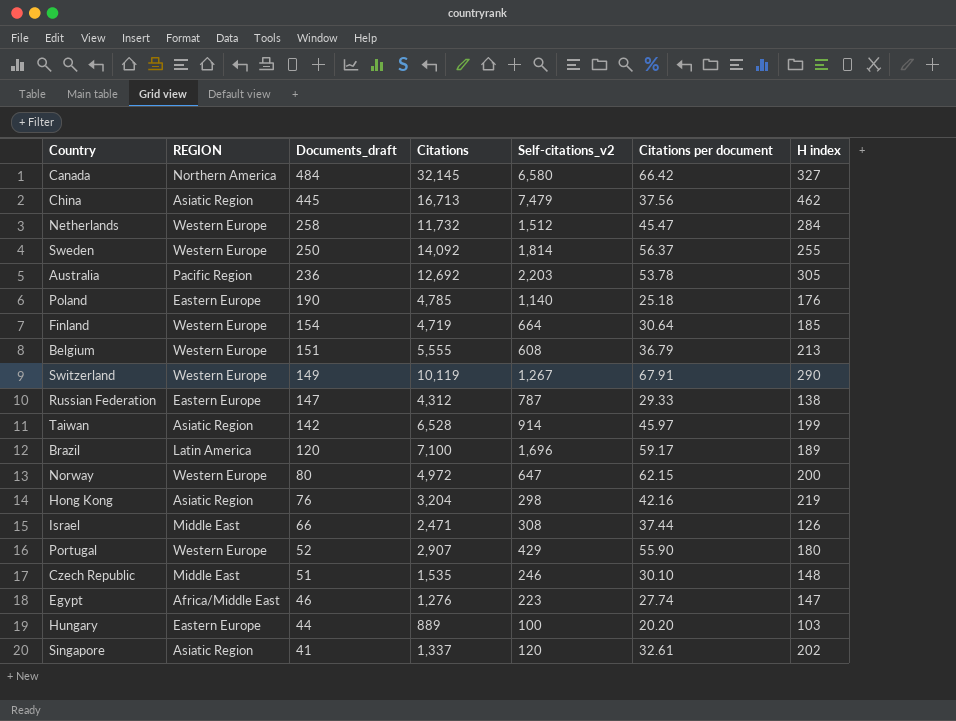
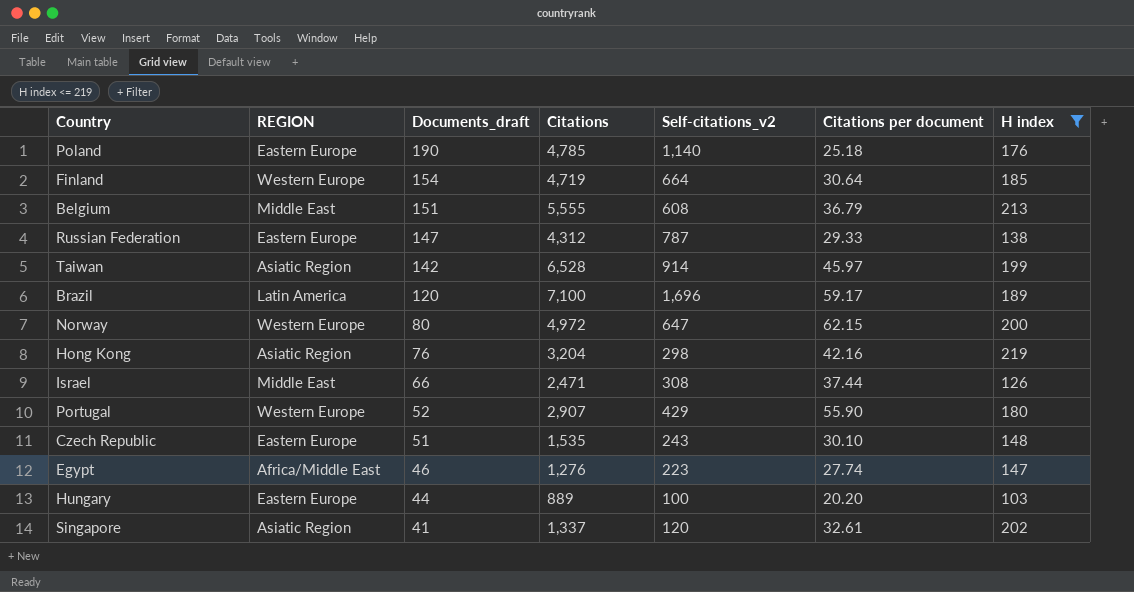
filter: none -> H index <= 219
Belgium | REGION: Western Europe -> Middle East
Czech Republic | REGION: Middle East -> Eastern Europe
Czech Republic | Self-citations_v2: 246 -> 243

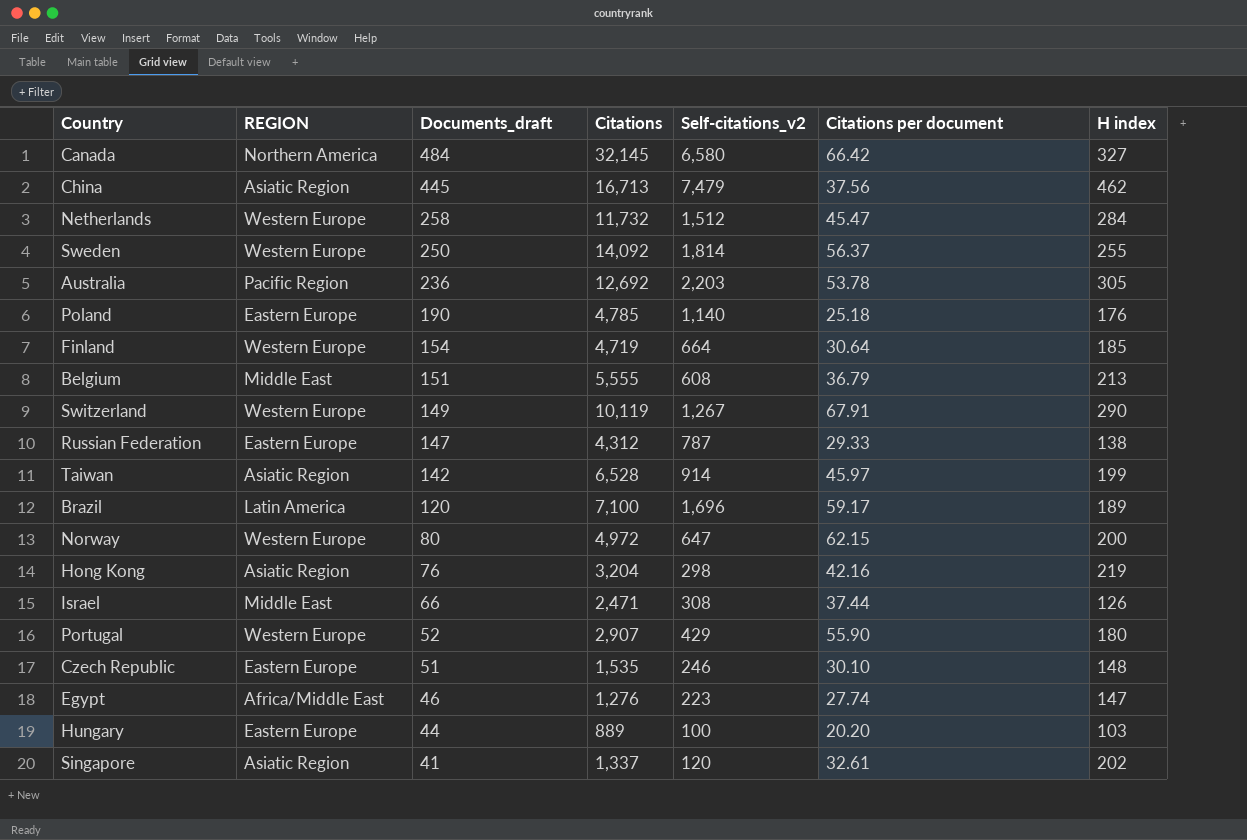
filter: H index <= 219 -> none
Czech Republic | Self-citations_v2: 243 -> 246

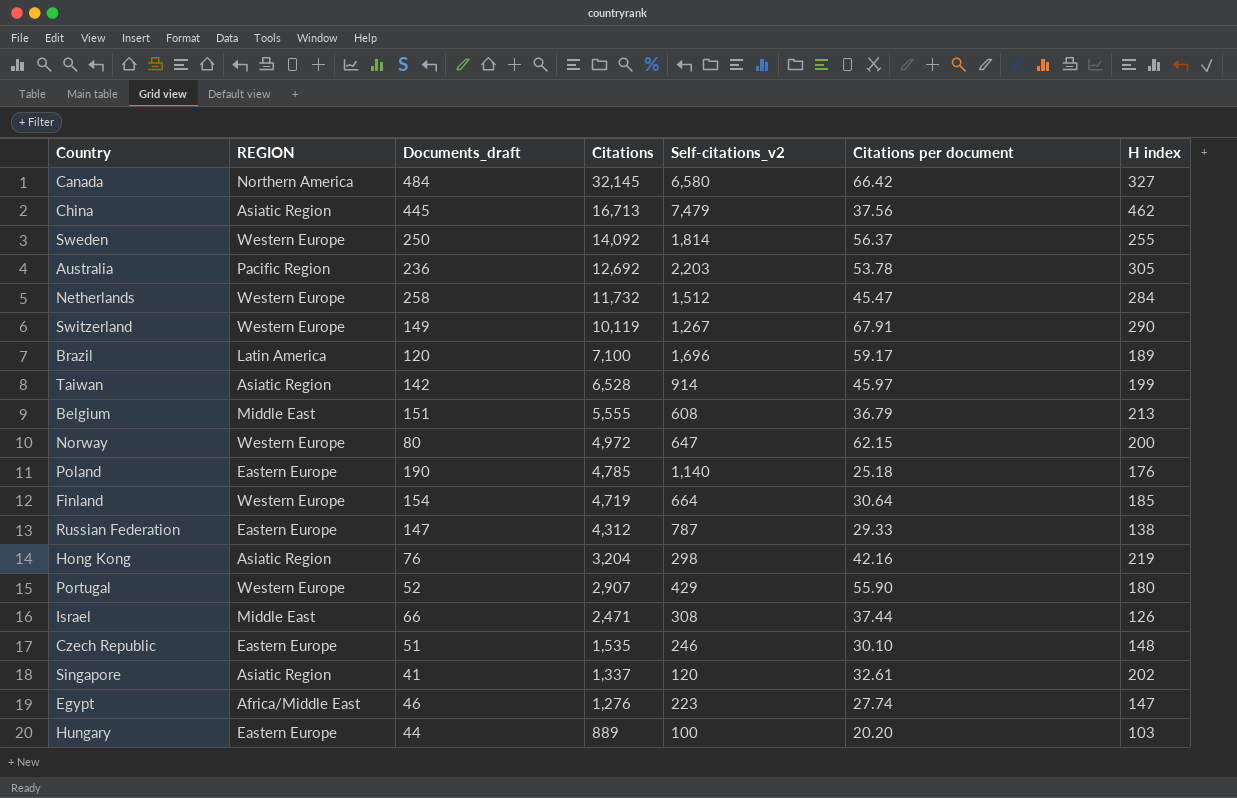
row order: Documents_draft descending -> Citations descending

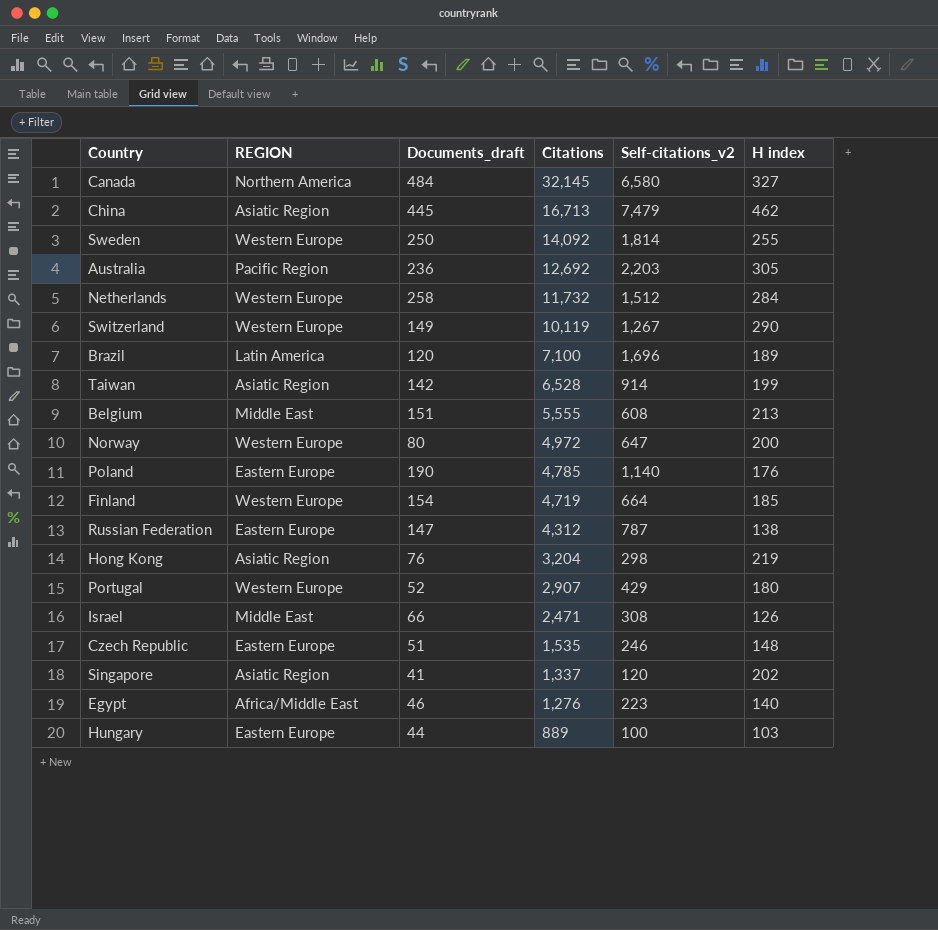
column Citations per document | formula: [Citations] / [Documents_draft] -> none
Egypt | H index: 147 -> 140

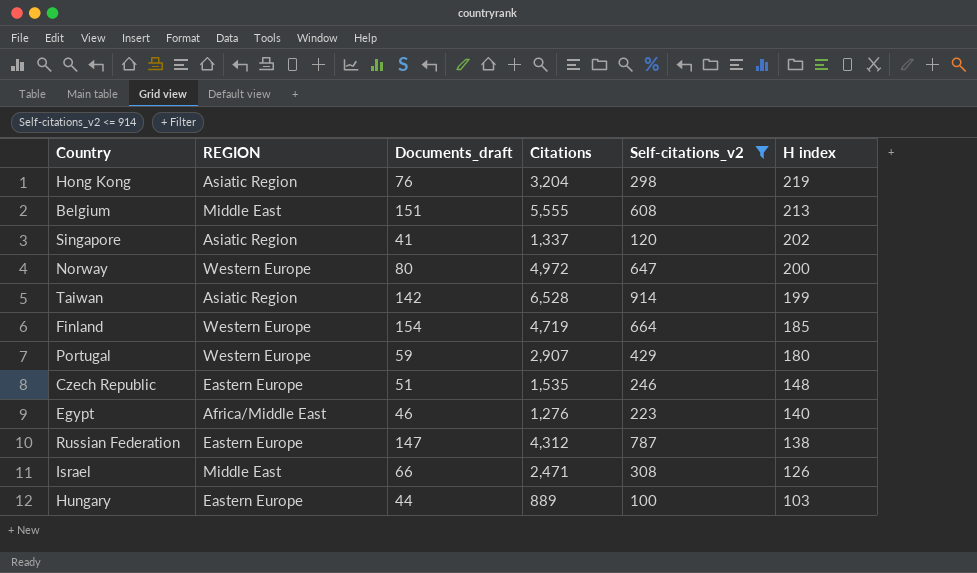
filter: none -> Self-citations_v2 <= 914
row order: Citations descending -> H index descending
Portugal | Documents_draft: 52 -> 59

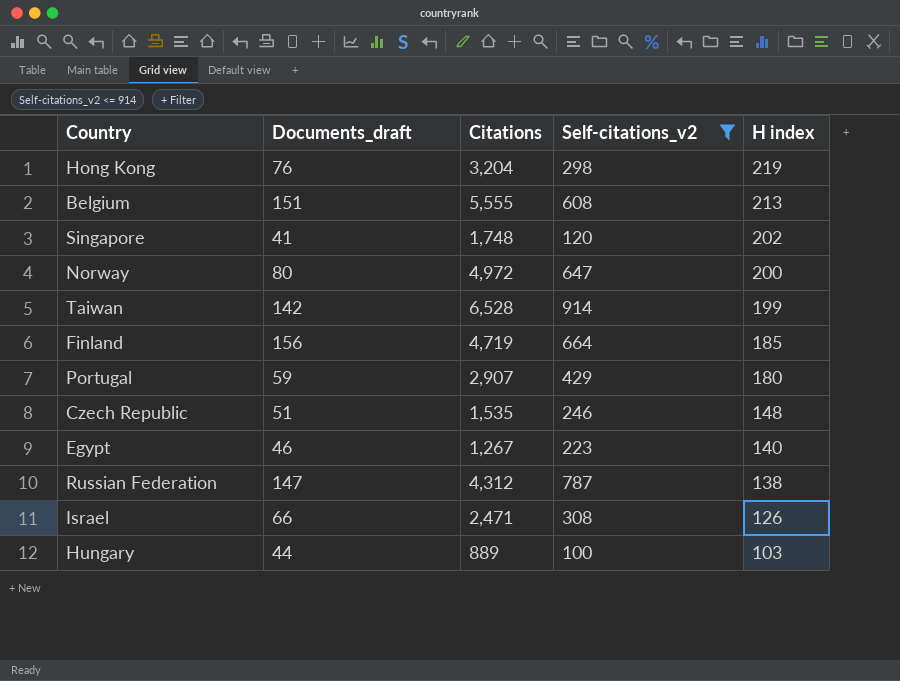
column REGION | position: 2 -> none
Singapore | Citations: 1,337 -> 1,748
Finland | Documents_draft: 154 -> 156
Egypt | Citations: 1,276 -> 1,267

